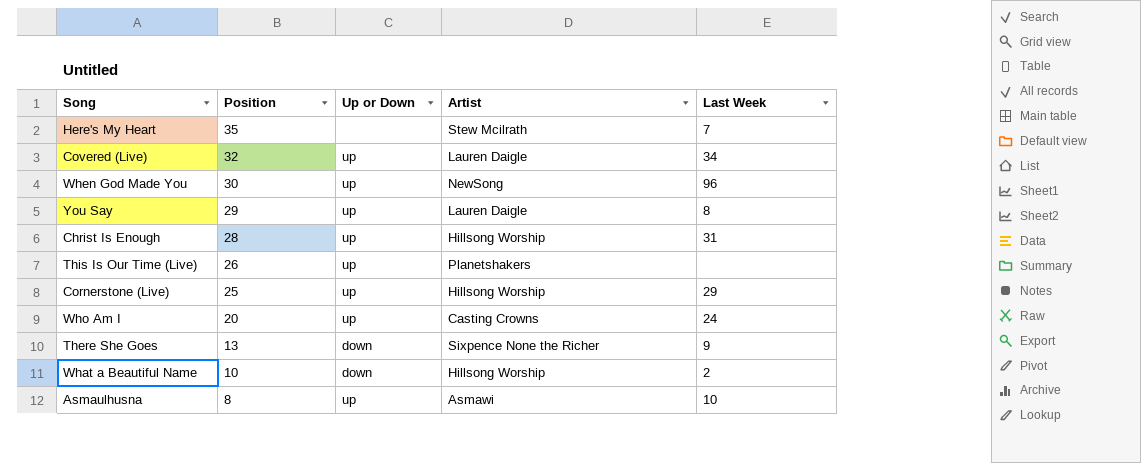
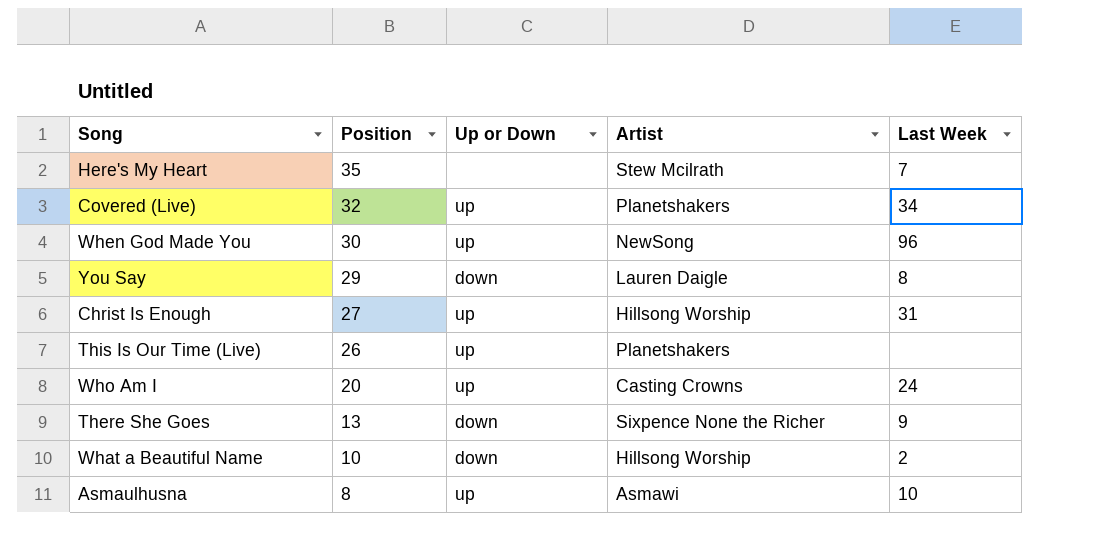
row Cornerstone (Live): 25 | up | Hillsong Worship | 29 -> none
Covered (Live) | Artist: Lauren Daigle -> Planetshakers
You Say | Up or Down: up -> down
Christ Is Enough | Position: 28 -> 27

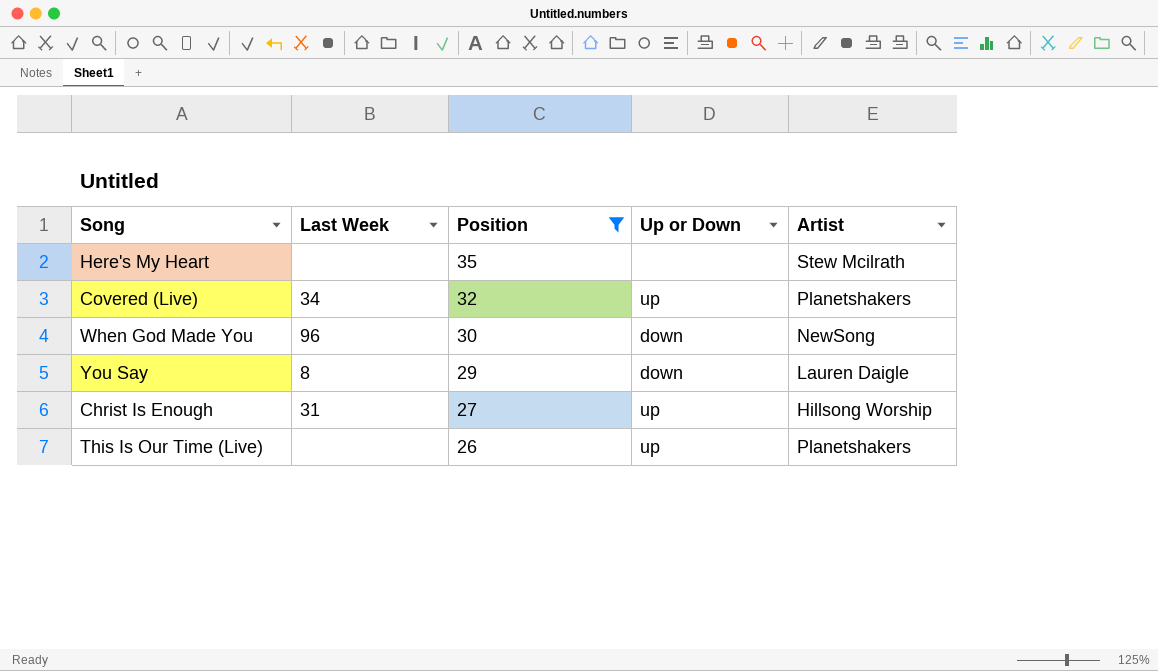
filter: none -> Position >= 26
column Last Week | position: 5 -> 2
Here's My Heart | Last Week: 7 -> none
When God Made You | Up or Down: up -> down

